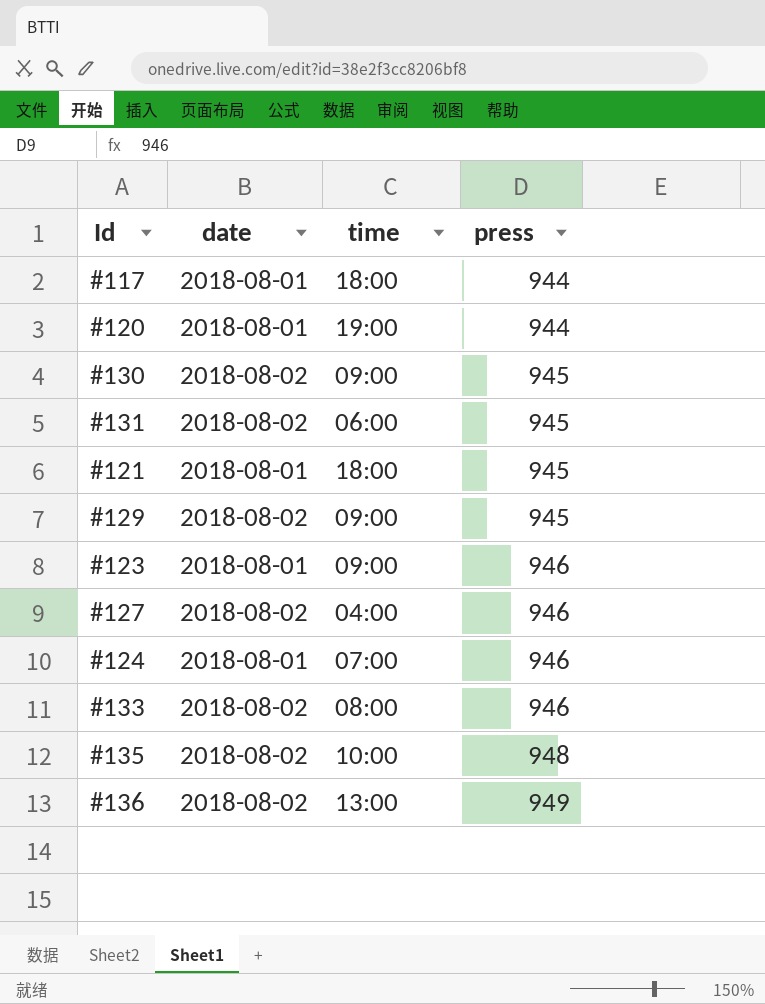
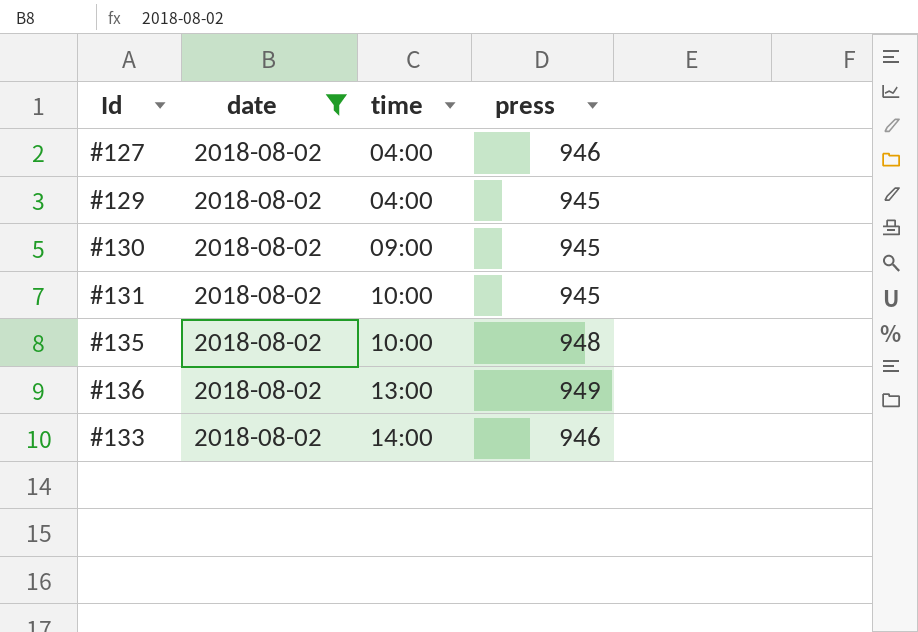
filter: none -> date = 2018-08-02
row order: press ascending -> time ascending
#129 | time: 09:00 -> 04:00
#131 | time: 06:00 -> 10:00
#133 | time: 08:00 -> 14:00

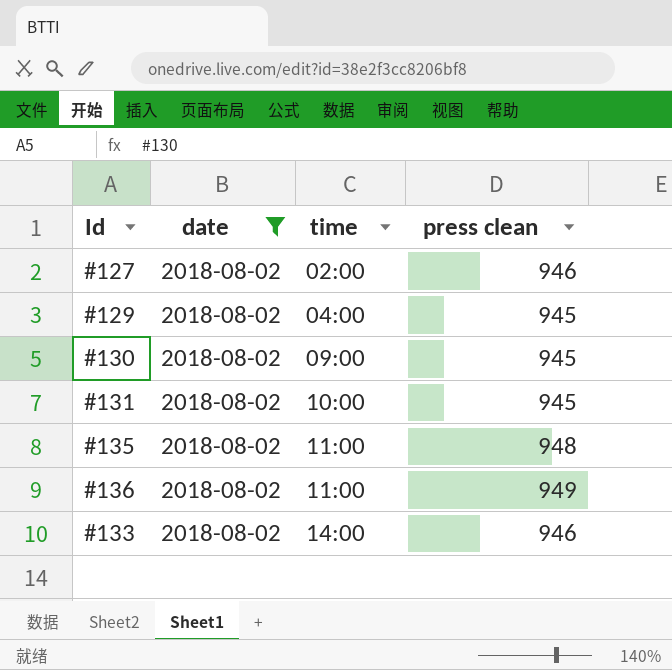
column name: press -> press clean
#127 | time: 04:00 -> 02:00
#135 | time: 10:00 -> 11:00
#136 | time: 13:00 -> 11:00

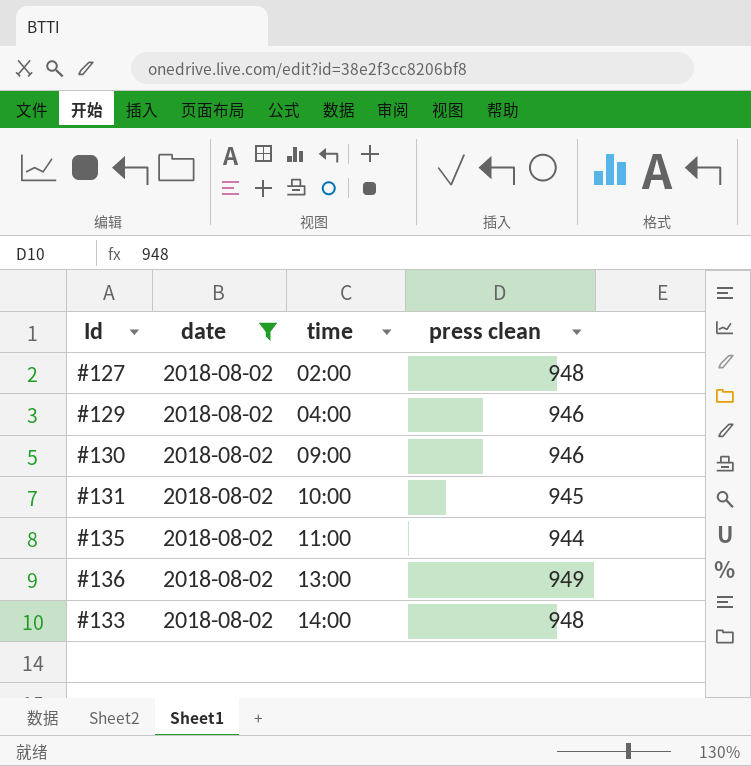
#127 | press clean: 946 -> 948
#129 | press clean: 945 -> 946
#130 | press clean: 945 -> 946
#135 | press clean: 948 -> 944
#136 | time: 11:00 -> 13:00
#133 | press clean: 946 -> 948

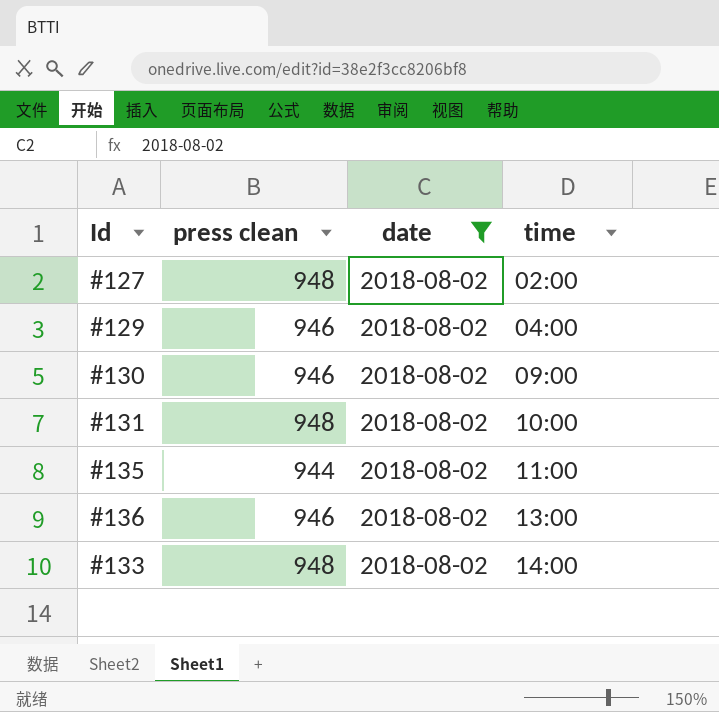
column press clean | position: 4 -> 2
#131 | press clean: 945 -> 948
#136 | press clean: 949 -> 946

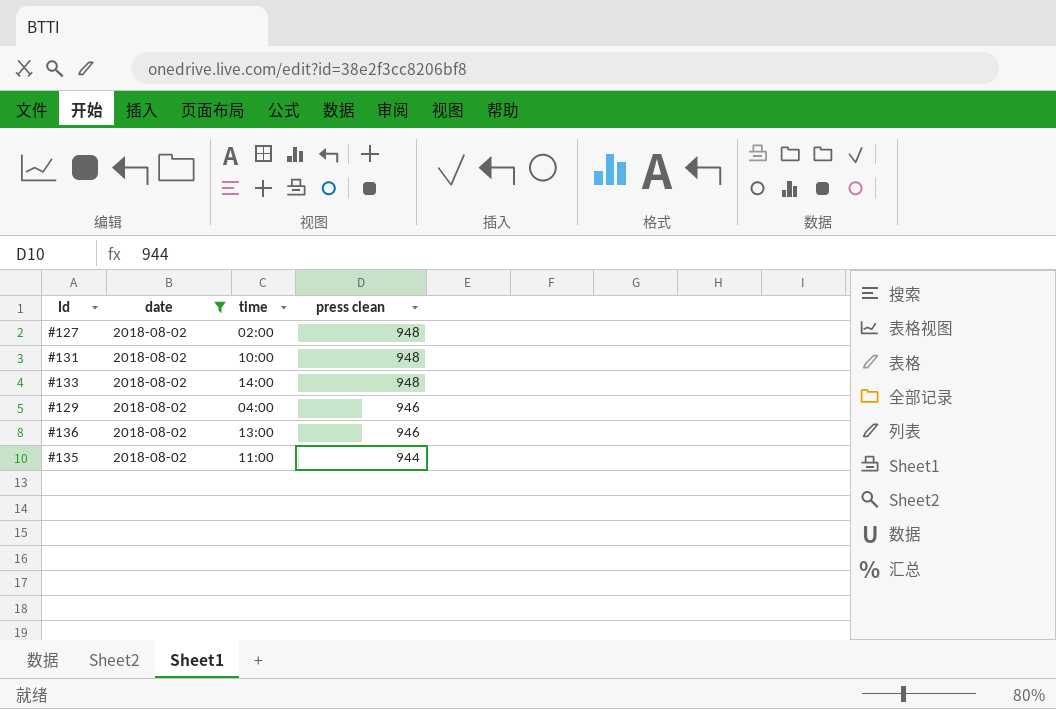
row order: time ascending -> press clean descending
column press clean | position: 2 -> 4
row #130: 946 | 2018-08-02 | 09:00 -> none

